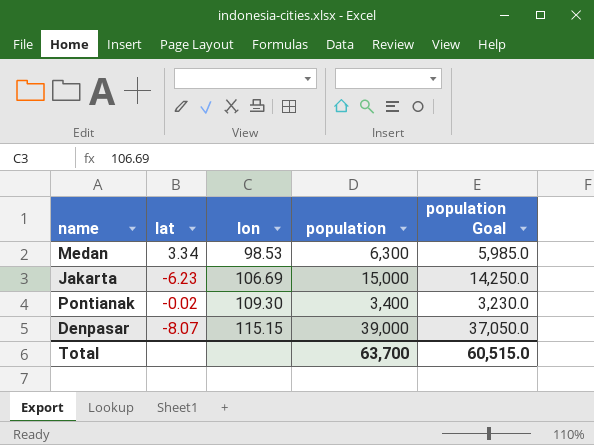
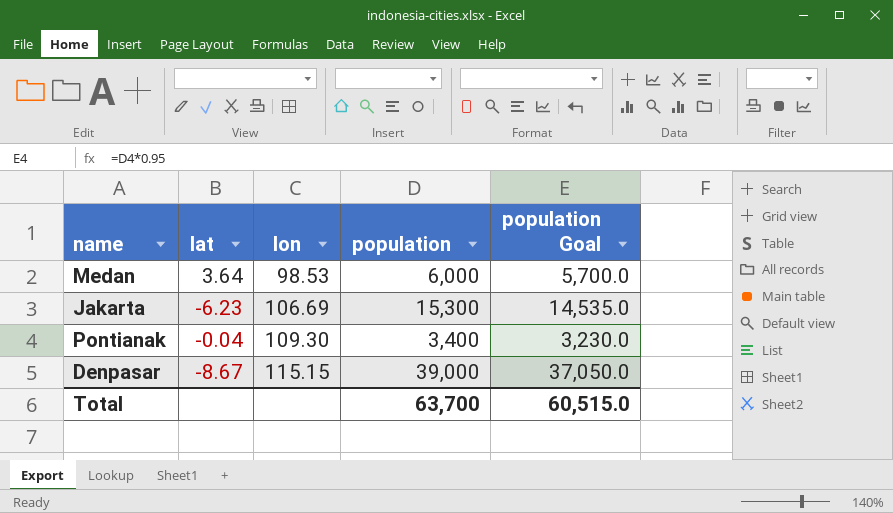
Medan | lat: 3.34 -> 3.64
Medan | population: 6,300 -> 6,000
Medan | population Goal: 5,985.0 -> 5,700.0
Jakarta | population: 15,000 -> 15,300
Jakarta | population Goal: 14,250.0 -> 14,535.0
Pontianak | lat: -0.02 -> -0.04
Denpasar | lat: -8.07 -> -8.67

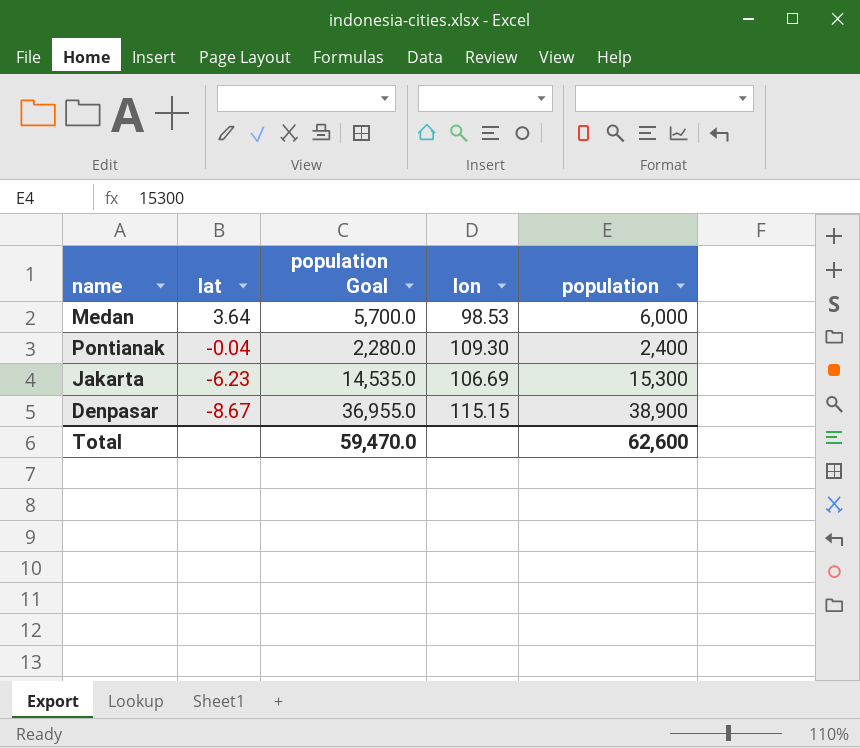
row order: lon ascending -> lat descending
column population Goal | position: 5 -> 3
Pontianak | population Goal: 3,230.0 -> 2,280.0
Pontianak | population: 3,400 -> 2,400
Denpasar | population Goal: 37,050.0 -> 36,955.0
Denpasar | population: 39,000 -> 38,900
Total | population Goal: 60,515.0 -> 59,470.0
Total | population: 63,700 -> 62,600

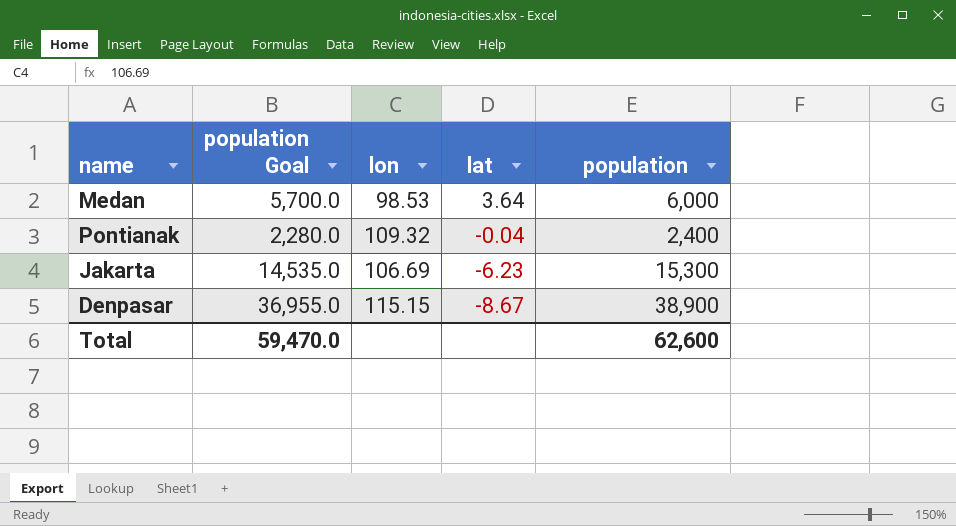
column lat | position: 2 -> 4
Pontianak | lon: 109.30 -> 109.32

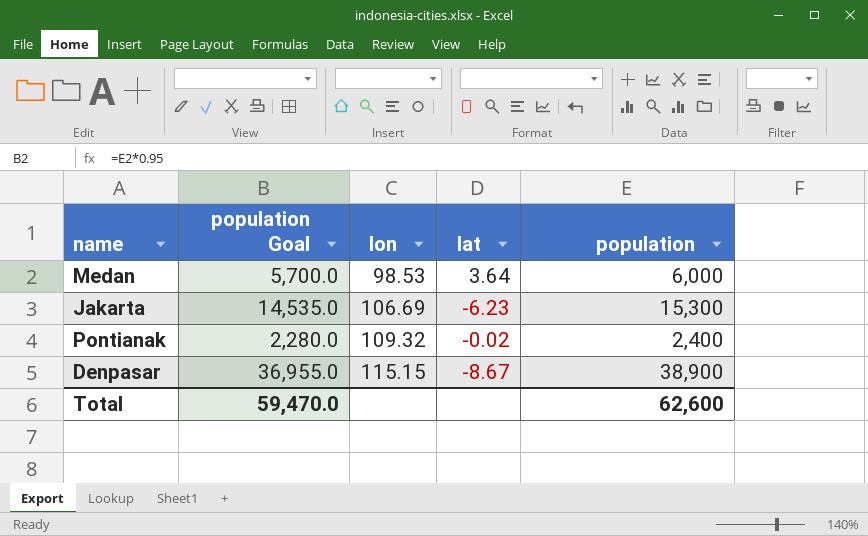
row order: lat descending -> lon ascending
Pontianak | lat: -0.04 -> -0.02

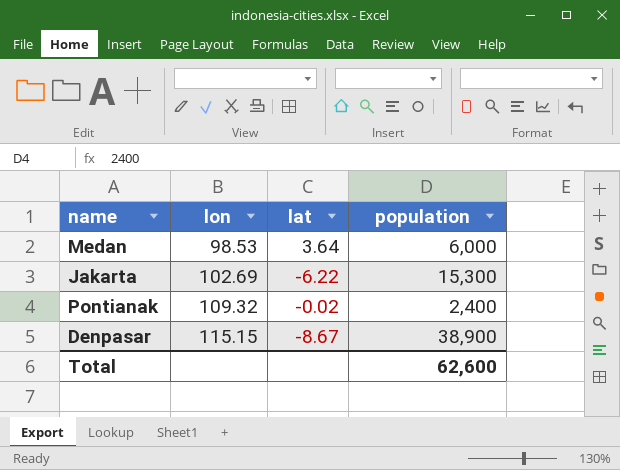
column population Goal | formula: [population] * 0.95 -> none
Jakarta | lon: 106.69 -> 102.69
Jakarta | lat: -6.23 -> -6.22

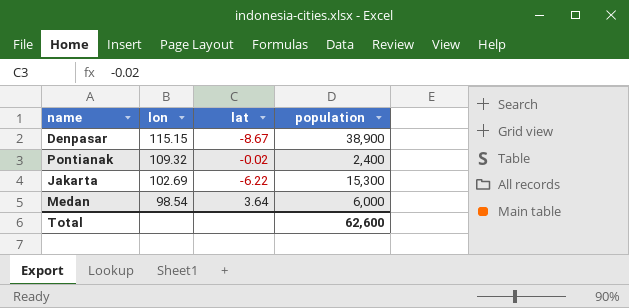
row order: lon ascending -> lon descending
Medan | lon: 98.53 -> 98.54

